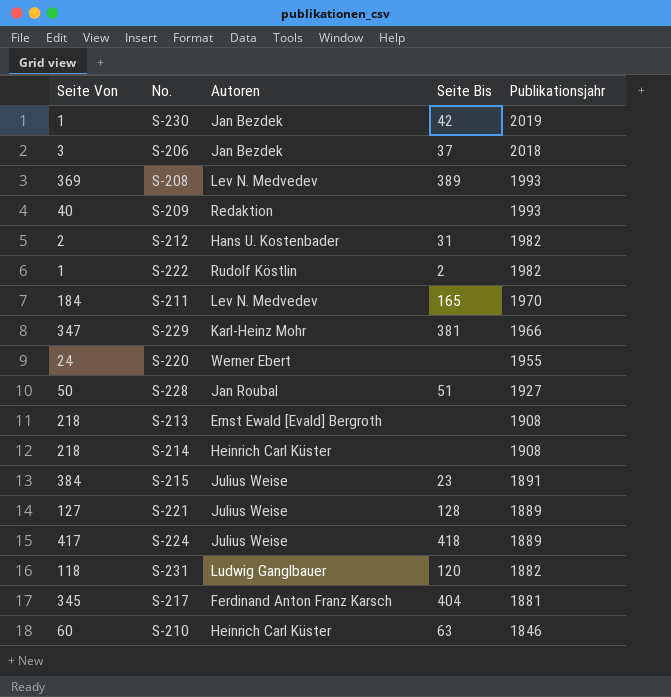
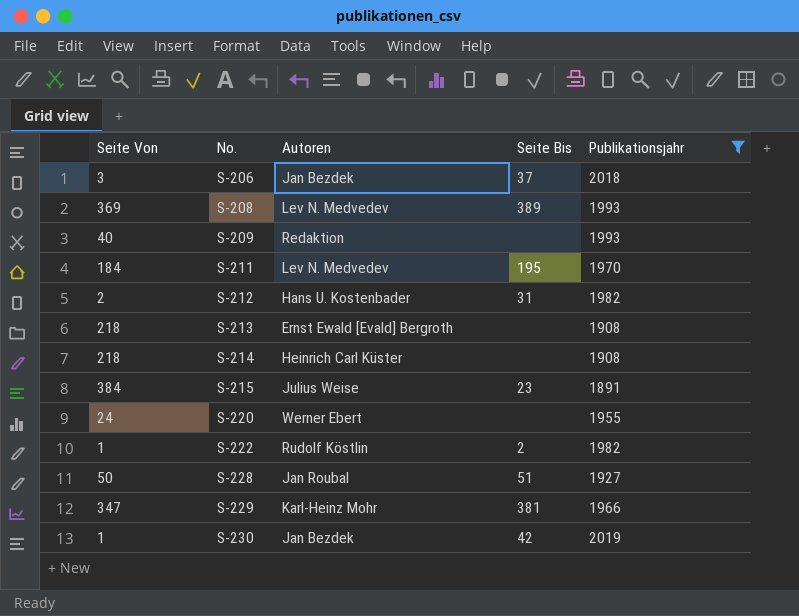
filter: none -> Publikationsjahr >= 1891
row order: Publikationsjahr descending -> No. ascending
S-211 | Seite Bis: 165 -> 195

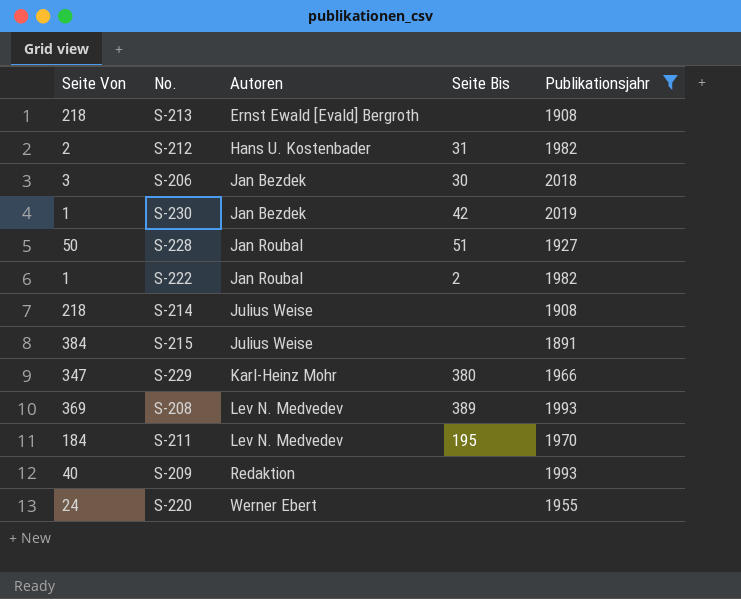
row order: No. ascending -> Autoren ascending
S-206 | Seite Bis: 37 -> 30
S-222 | Autoren: Rudolf Köstlin -> Jan Roubal
S-214 | Autoren: Heinrich Carl Küster -> Julius Weise
S-215 | Seite Bis: 23 -> none
S-229 | Seite Bis: 381 -> 380

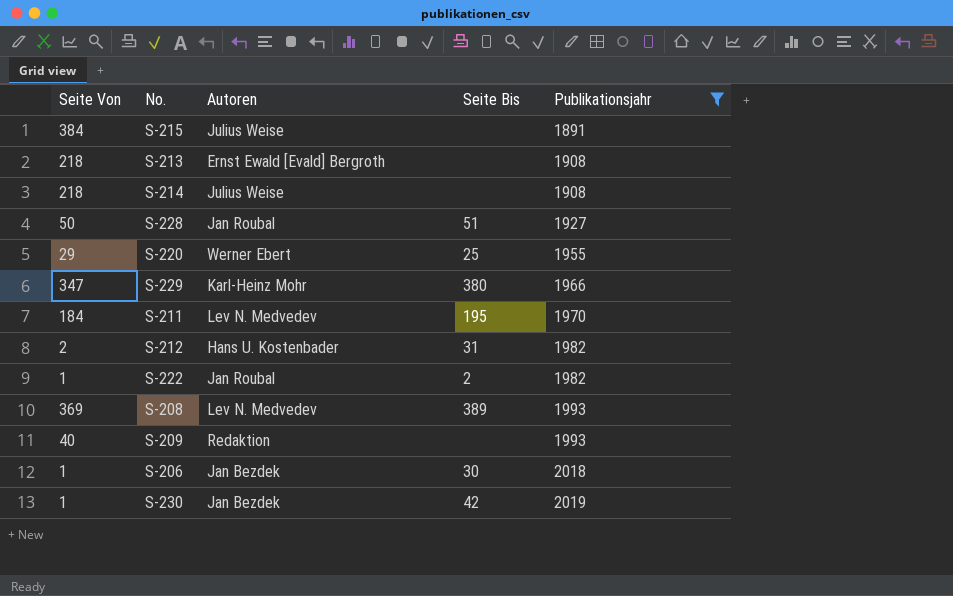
row order: Autoren ascending -> Publikationsjahr ascending
S-220 | Seite Von: 24 -> 29
S-220 | Seite Bis: none -> 25
S-206 | Seite Von: 3 -> 1

